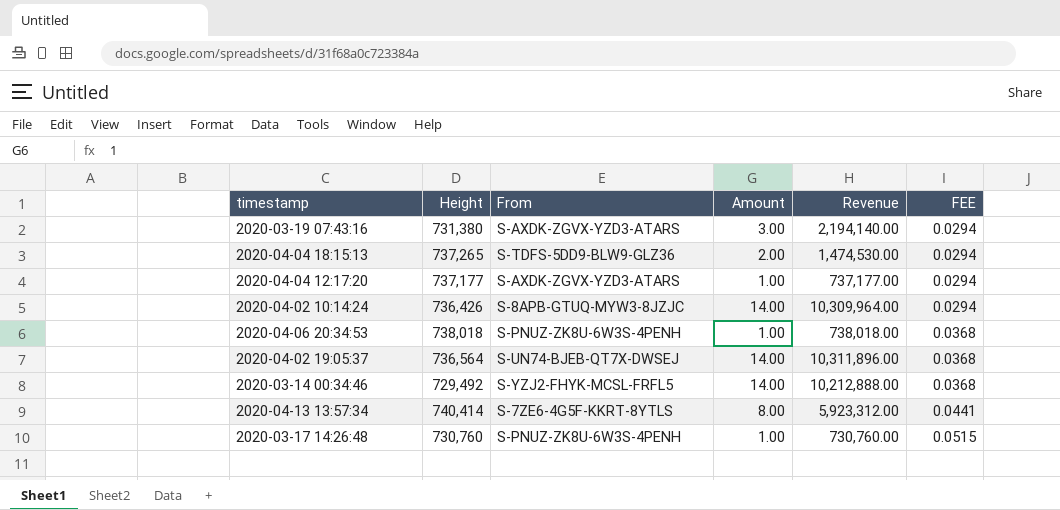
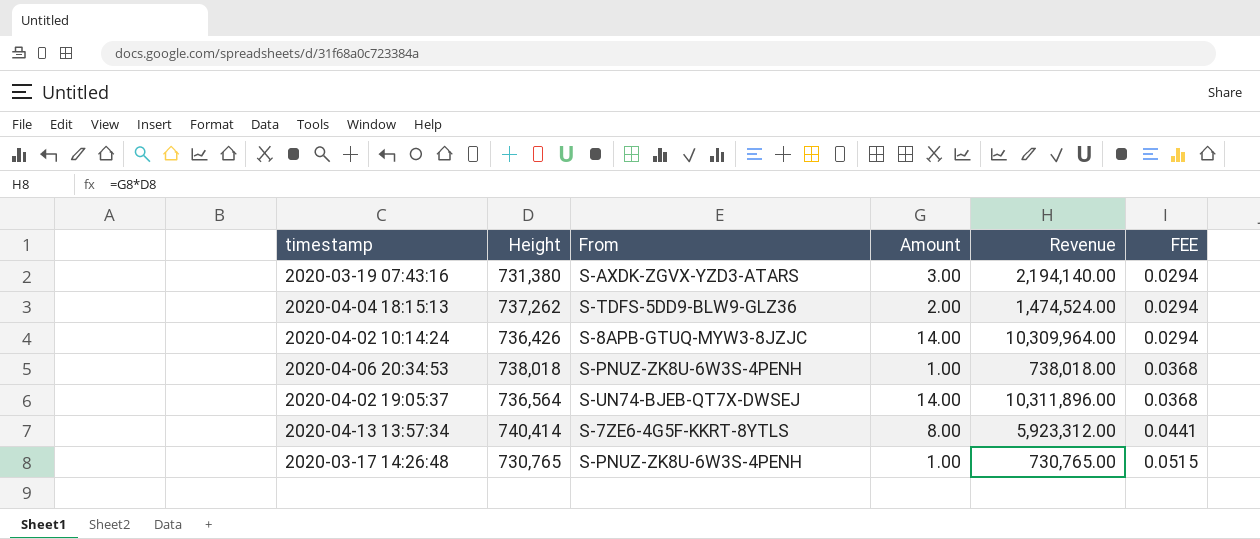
row 2020-04-04 12:17:20: 737,177 | S-AXDK-ZGVX-YZD3-ATARS | 1.00 | 737,177.00 | 0.0294 -> none
row 2020-03-14 00:34:46: 729,492 | S-YZJ2-FHYK-MCSL-FRFL5 | 14.00 | 10,212,888.00 | 0.0368 -> none
2020-04-04 18:15:13 | Height: 737,265 -> 737,262
2020-04-04 18:15:13 | Revenue: 1,474,530.00 -> 1,474,524.00
2020-03-17 14:26:48 | Height: 730,760 -> 730,765
2020-03-17 14:26:48 | Revenue: 730,760.00 -> 730,765.00

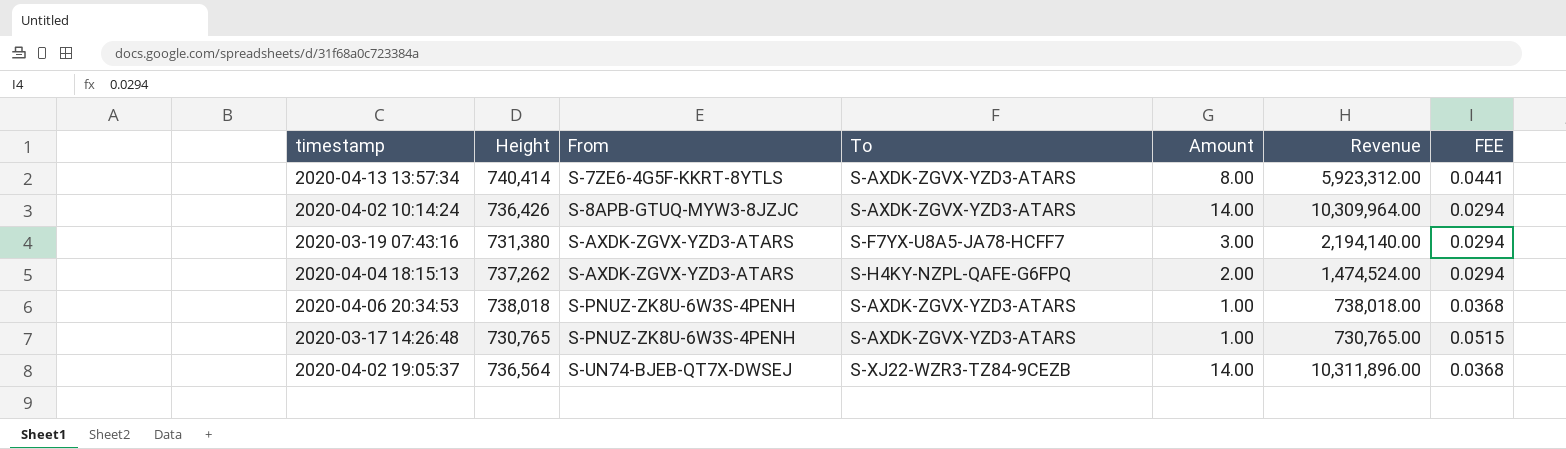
row order: FEE ascending -> From ascending
column To | position: none -> 4
2020-04-04 18:15:13 | From: S-TDFS-5DD9-BLW9-GLZ36 -> S-AXDK-ZGVX-YZD3-ATARS

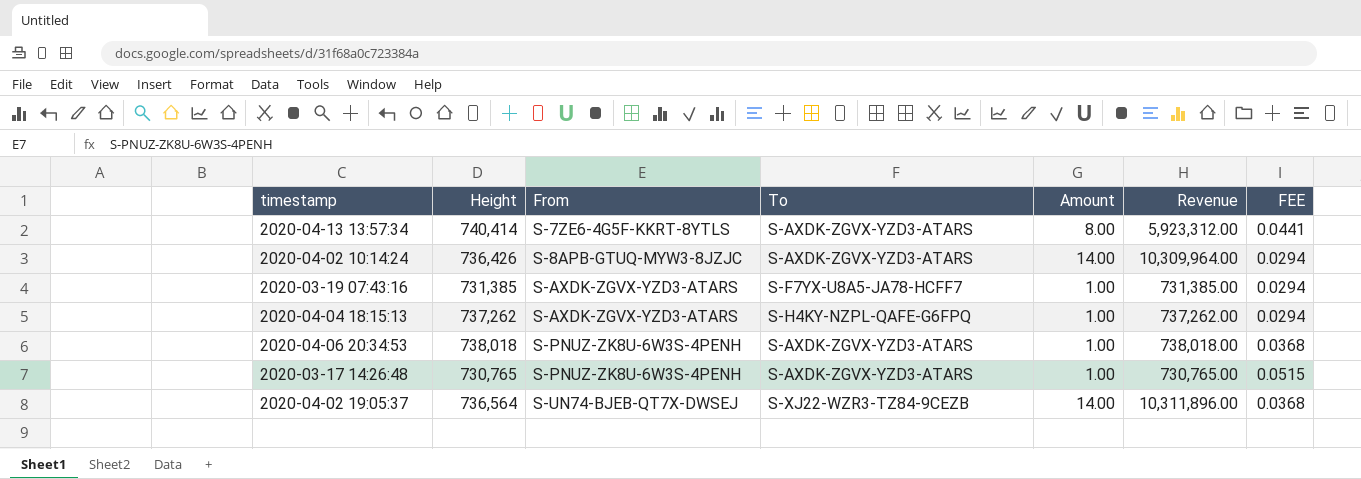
2020-03-19 07:43:16 | Height: 731,380 -> 731,385
2020-03-19 07:43:16 | Amount: 3.00 -> 1.00
2020-03-19 07:43:16 | Revenue: 2,194,140.00 -> 731,385.00
2020-04-04 18:15:13 | Amount: 2.00 -> 1.00
2020-04-04 18:15:13 | Revenue: 1,474,524.00 -> 737,262.00

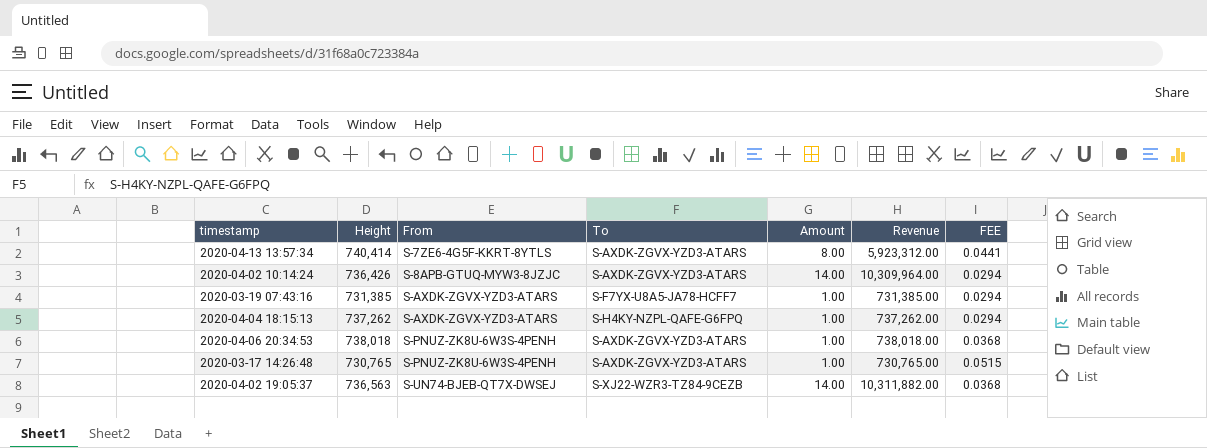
2020-04-02 19:05:37 | Height: 736,564 -> 736,563
2020-04-02 19:05:37 | Revenue: 10,311,896.00 -> 10,311,882.00

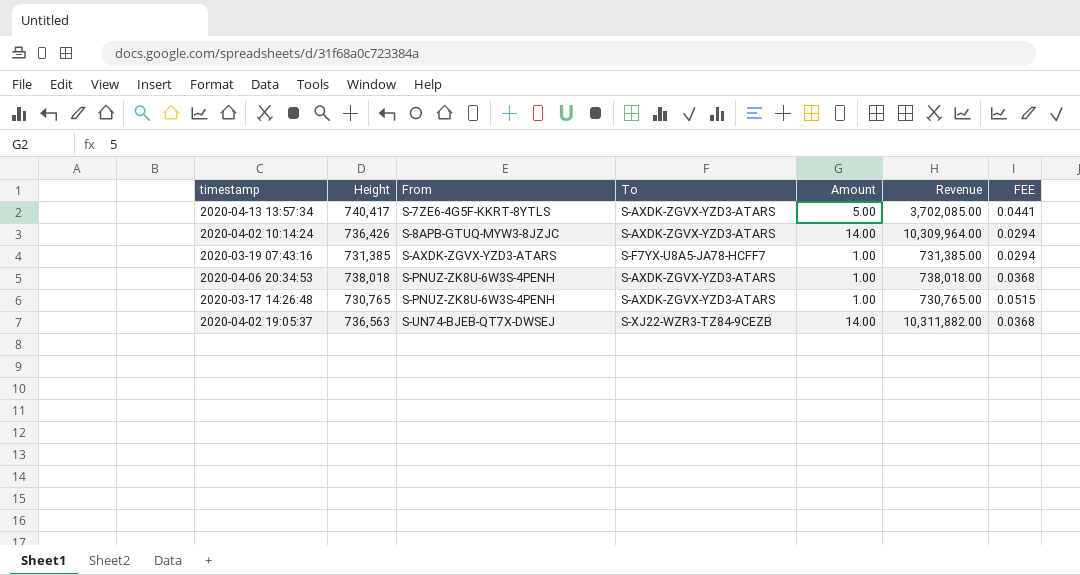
row 2020-04-04 18:15:13: 737,262 | S-AXDK-ZGVX-YZD3-ATARS | S-H4KY-NZPL-QAFE-G6FPQ | 1.00 | 737,262.00 | 0.0294 -> none
2020-04-13 13:57:34 | Height: 740,414 -> 740,417
2020-04-13 13:57:34 | Amount: 8.00 -> 5.00
2020-04-13 13:57:34 | Revenue: 5,923,312.00 -> 3,702,085.00

